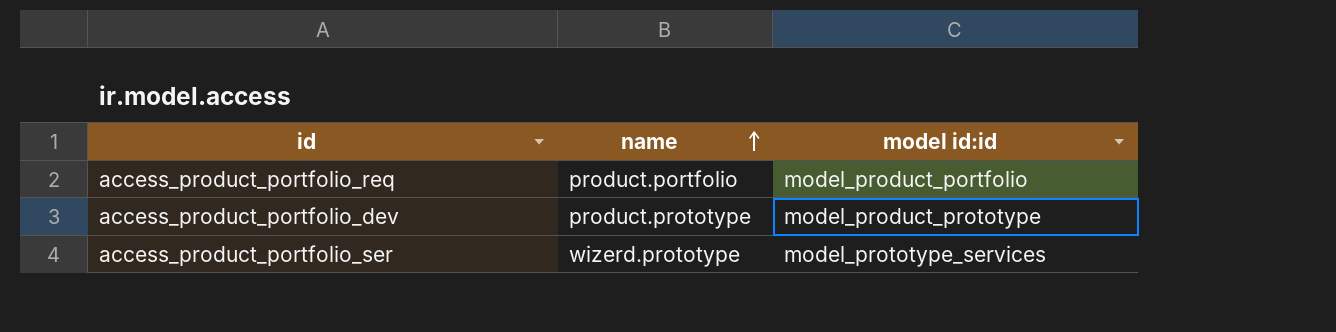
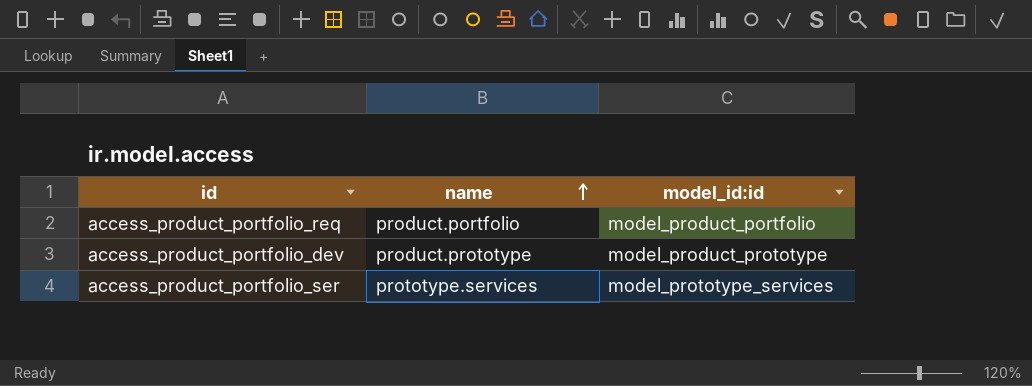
column name: model id:id -> model_id:id
access_product_portfolio_ser | name: wizerd.prototype -> prototype.services

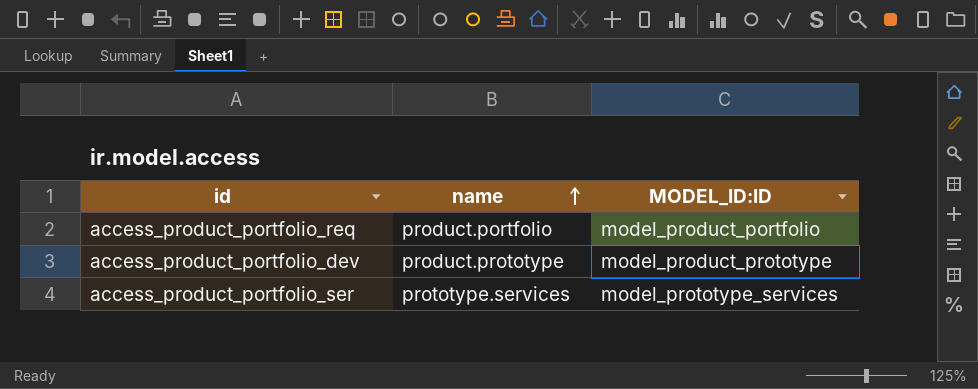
column name: model_id:id -> MODEL_ID:ID

